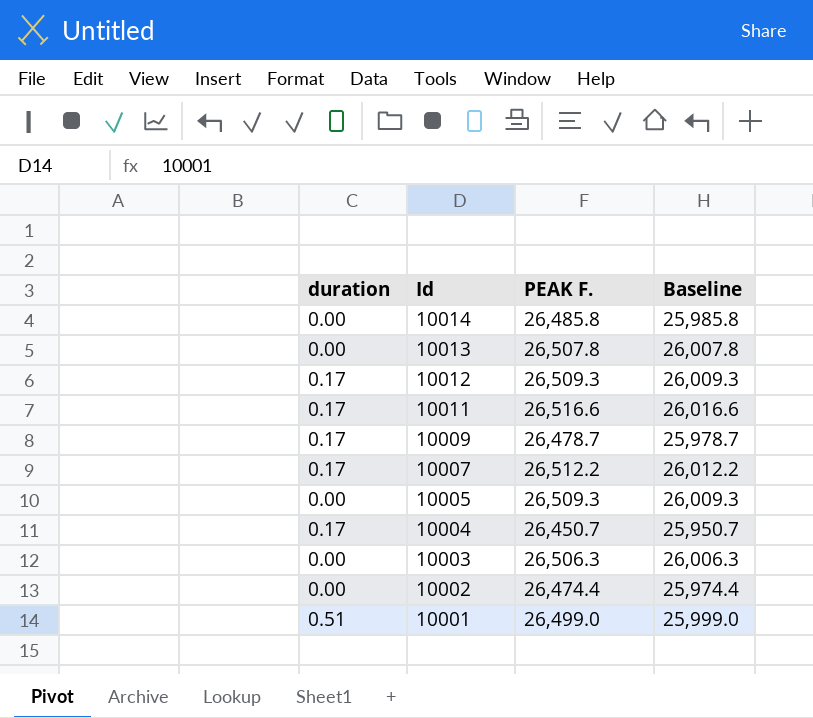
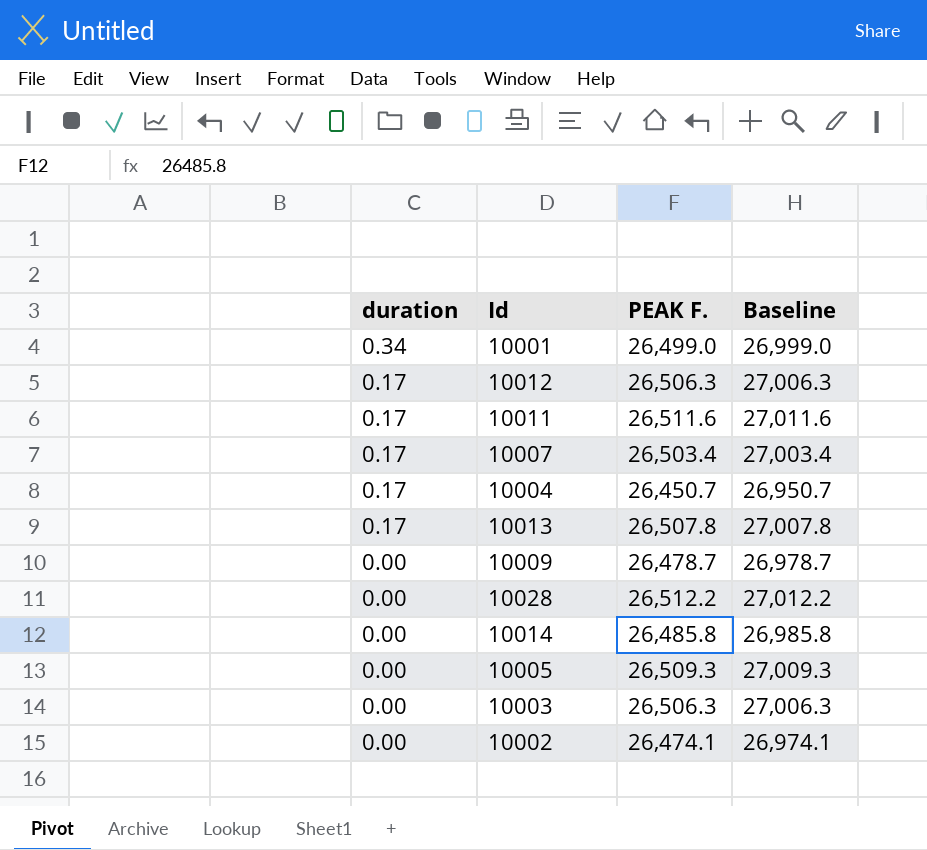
row order: Id descending -> duration descending
column Baseline | formula: [PEAK F.] - 500 -> [PEAK F.] + 500
10001 | duration: 0.51 -> 0.34
10012 | PEAK F.: 26,509.3 -> 26,506.3
10011 | PEAK F.: 26,516.6 -> 26,511.6
10007 | PEAK F.: 26,512.2 -> 26,503.4
10013 | duration: 0.00 -> 0.17
10009 | duration: 0.17 -> 0.00
row 10028: none -> 0.00 | 26,512.2 | 27,012.2
10002 | PEAK F.: 26,474.4 -> 26,474.1

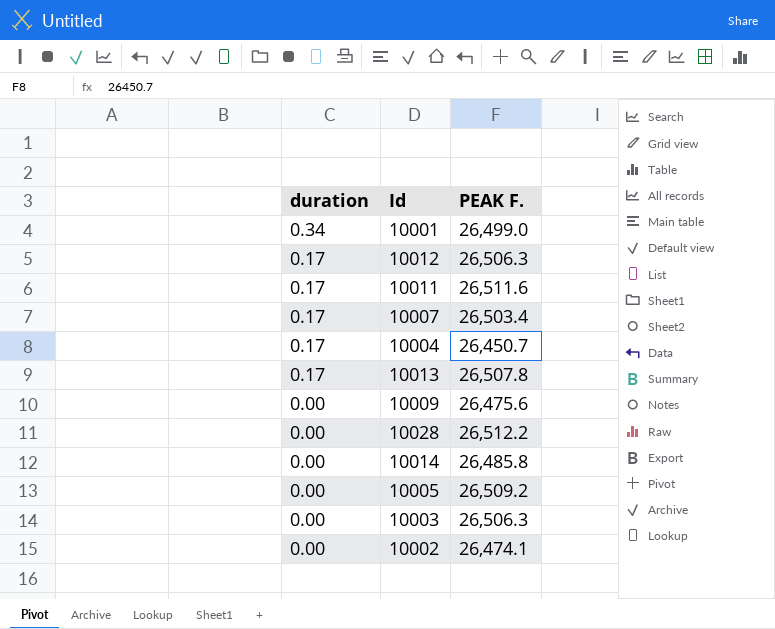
column Baseline | formula: [PEAK F.] + 500 -> none
10009 | PEAK F.: 26,478.7 -> 26,475.6
10005 | PEAK F.: 26,509.3 -> 26,509.2

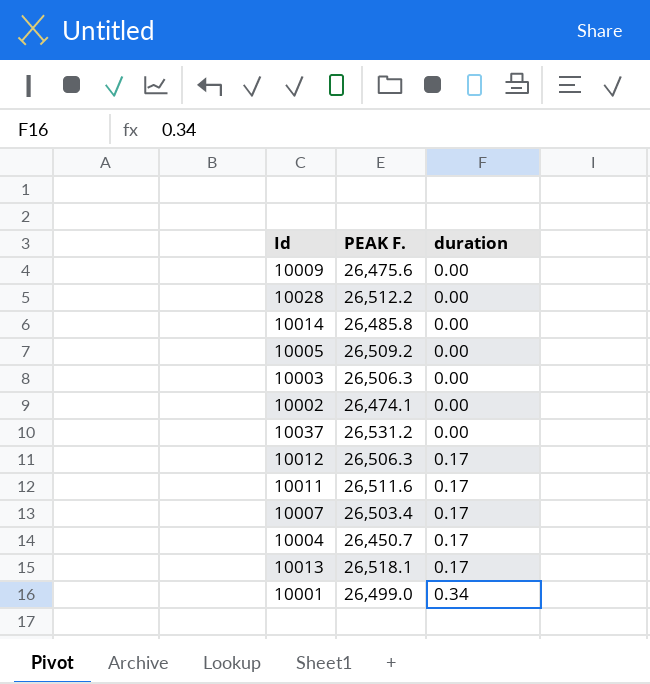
row order: duration descending -> duration ascending
column duration | position: 1 -> 3
row 10037: none -> 26,531.2 | 0.00
10013 | PEAK F.: 26,507.8 -> 26,518.1

